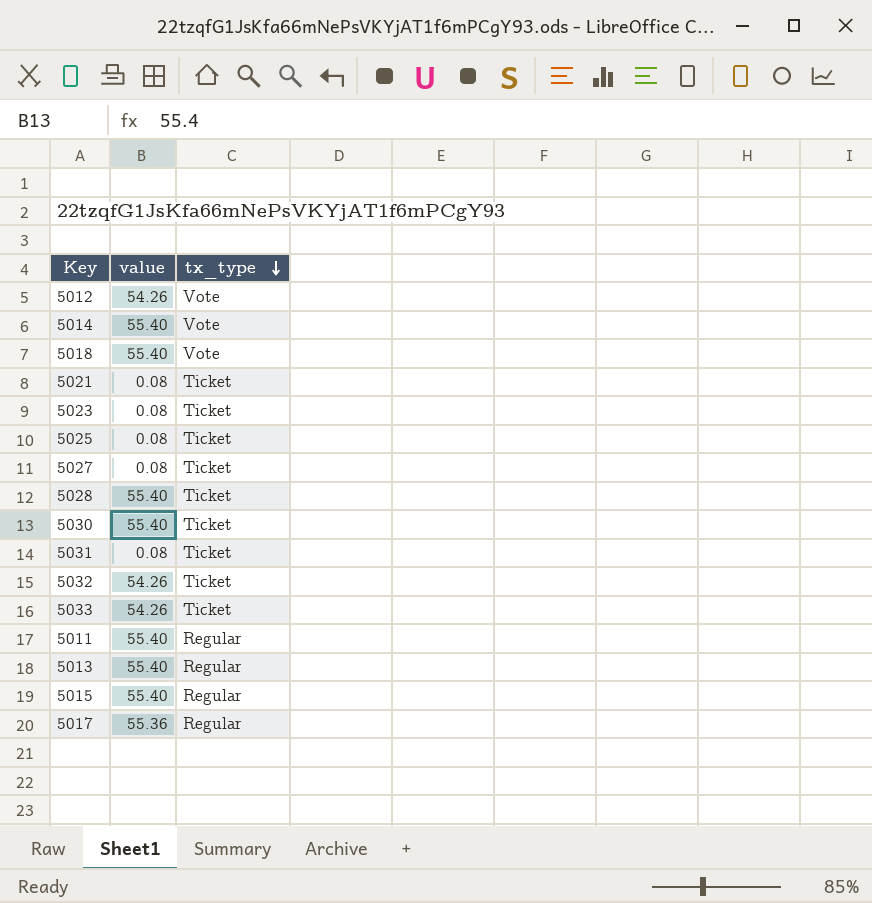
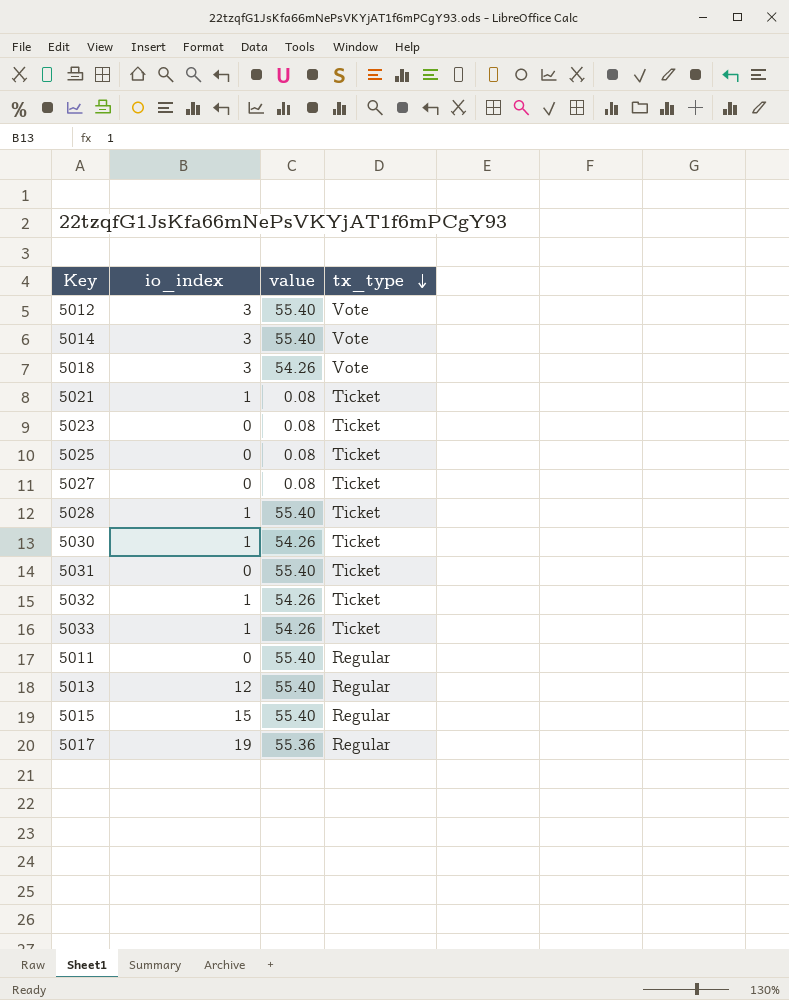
column io_index | position: none -> 2
5012 | value: 54.26 -> 55.40
5018 | value: 55.40 -> 54.26
5030 | value: 55.40 -> 54.26
5031 | value: 0.08 -> 55.40

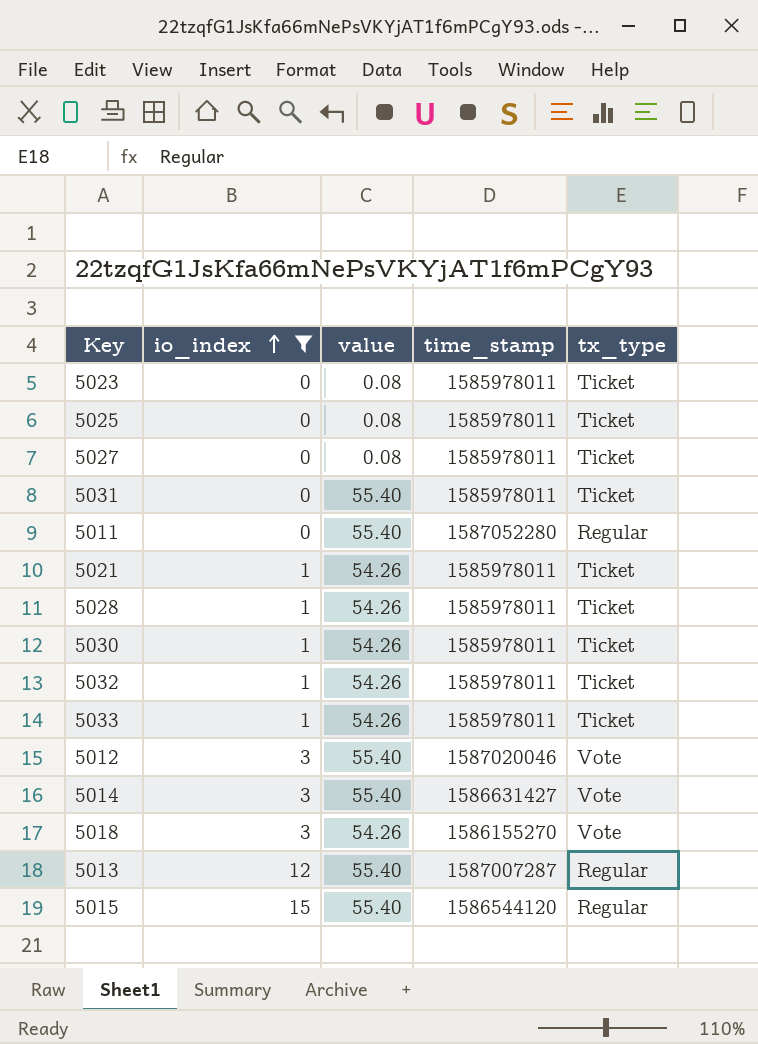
filter: none -> io_index != 19
row order: tx_type descending -> io_index ascending
column time_stamp | position: none -> 4
5021 | value: 0.08 -> 54.26
5028 | value: 55.40 -> 54.26

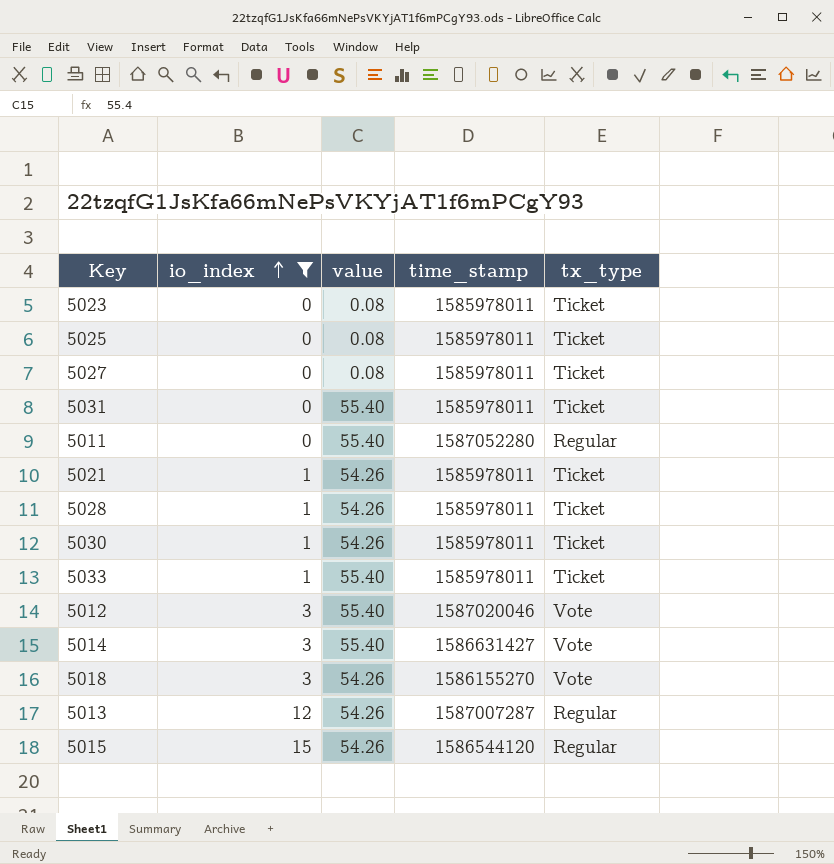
row 5032: 1 | 54.26 | 1585978011 | Ticket -> none
5033 | value: 54.26 -> 55.40
5013 | value: 55.40 -> 54.26
5015 | value: 55.40 -> 54.26

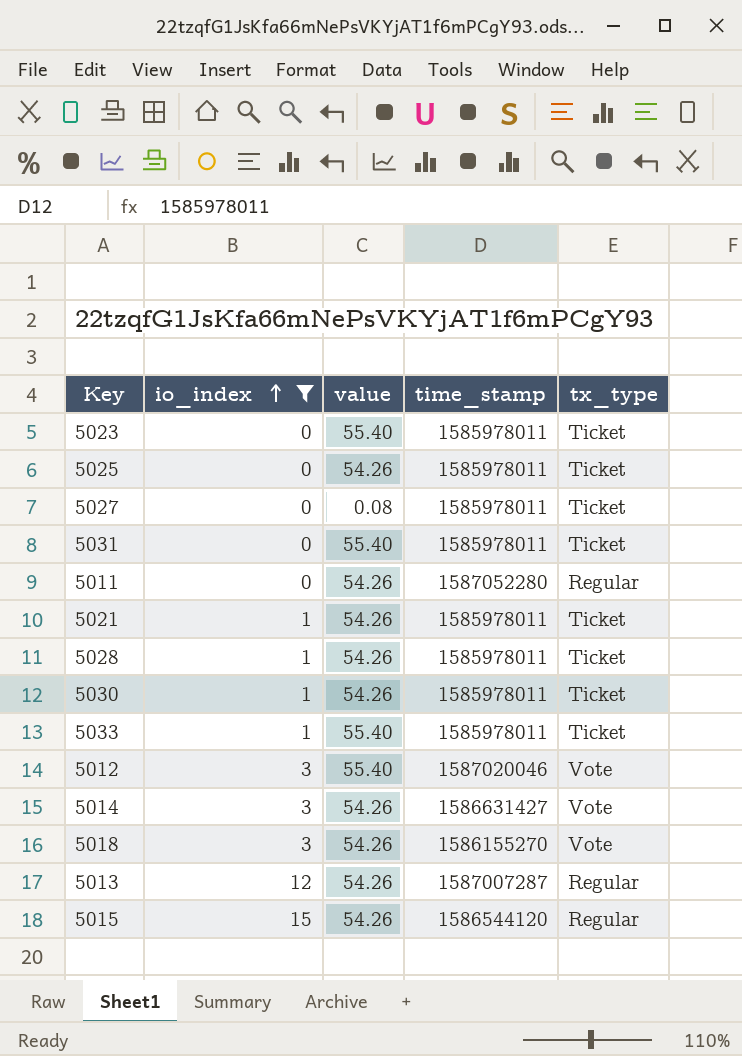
5023 | value: 0.08 -> 55.40
5025 | value: 0.08 -> 54.26
5011 | value: 55.40 -> 54.26
5014 | value: 55.40 -> 54.26

